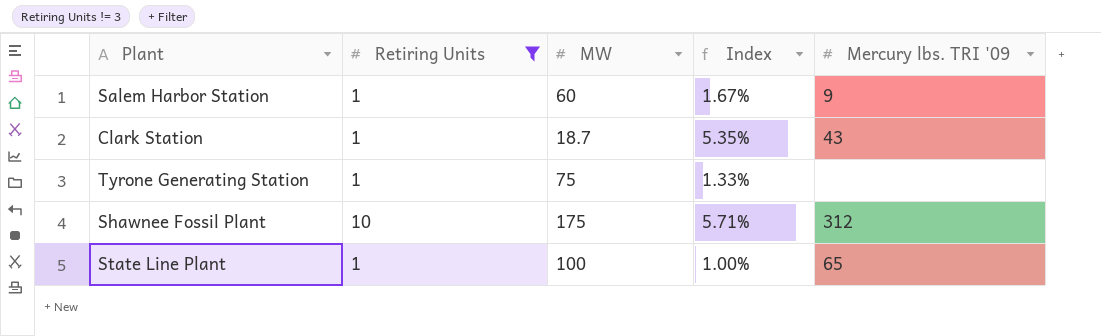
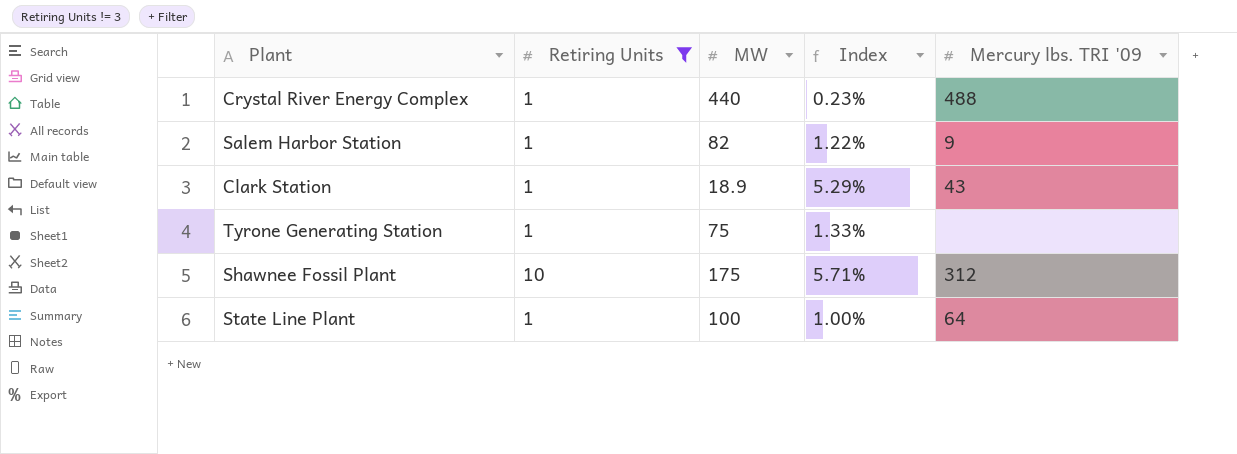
row Crystal River Energy Complex: none -> 1 | 440 | 0.23% | 488
Salem Harbor Station | MW: 60 -> 82
Salem Harbor Station | Index: 1.67% -> 1.22%
Clark Station | MW: 18.7 -> 18.9
Clark Station | Index: 5.35% -> 5.29%
State Line Plant | Mercury lbs. TRI '09: 65 -> 64

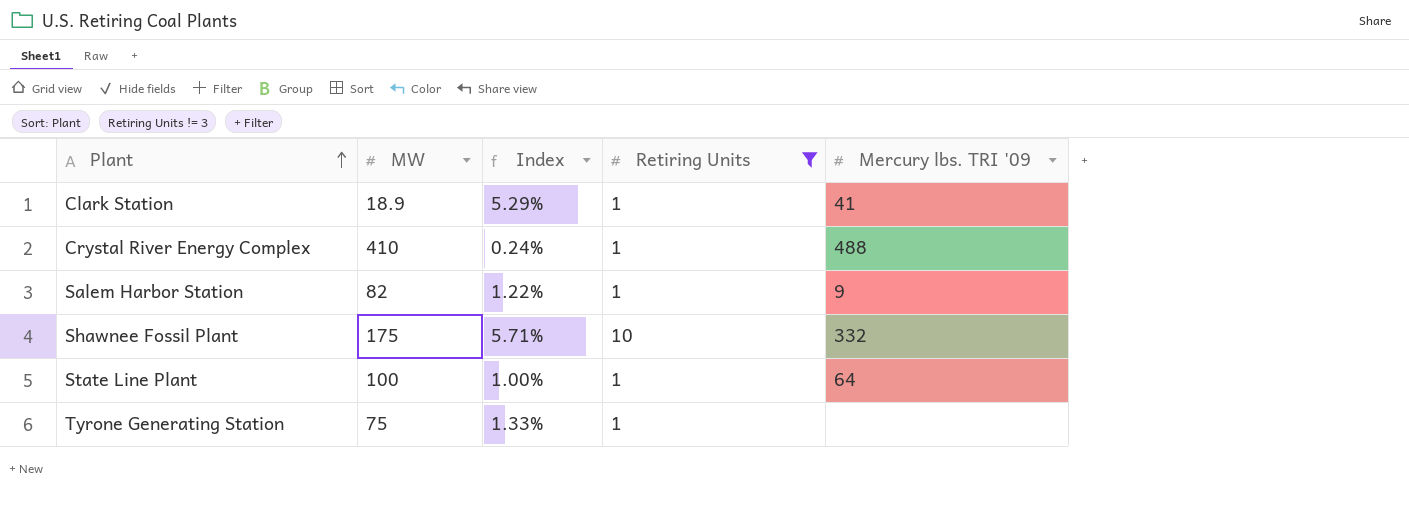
row order: none -> Plant ascending
column Retiring Units | position: 2 -> 4
Clark Station | Mercury lbs. TRI '09: 43 -> 41
Crystal River Energy Complex | MW: 440 -> 410
Crystal River Energy Complex | Index: 0.23% -> 0.24%
Shawnee Fossil Plant | Mercury lbs. TRI '09: 312 -> 332

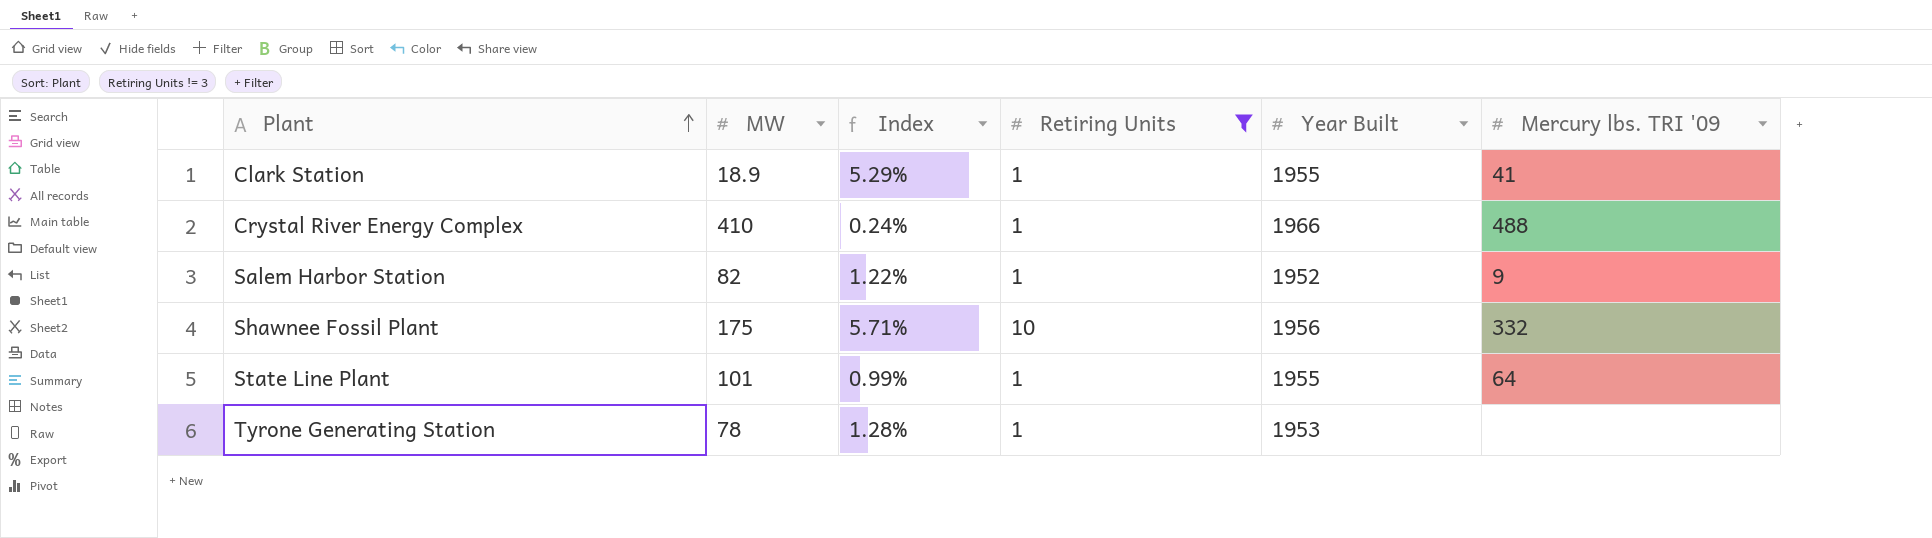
column Year Built | position: none -> 5
State Line Plant | MW: 100 -> 101
State Line Plant | Index: 1.00% -> 0.99%
Tyrone Generating Station | MW: 75 -> 78
Tyrone Generating Station | Index: 1.33% -> 1.28%

